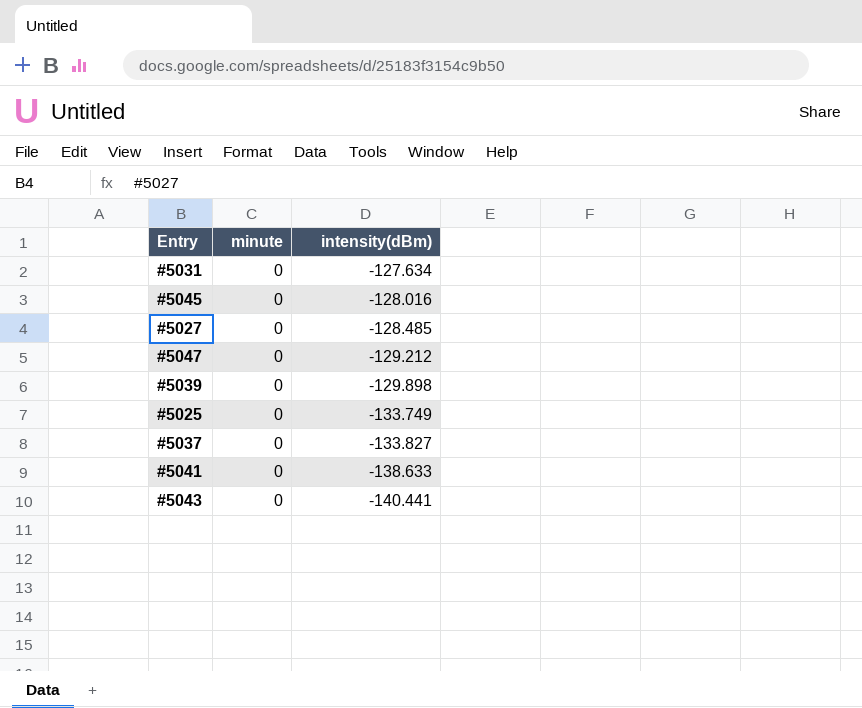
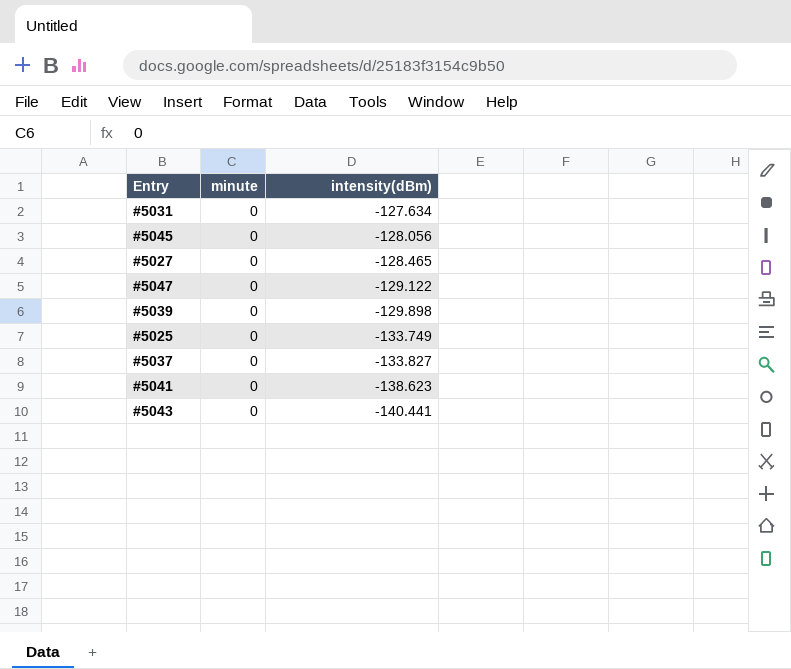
#5045 | intensity(dBm): -128.016 -> -128.056
#5027 | intensity(dBm): -128.485 -> -128.465
#5047 | intensity(dBm): -129.212 -> -129.122
#5041 | intensity(dBm): -138.633 -> -138.623

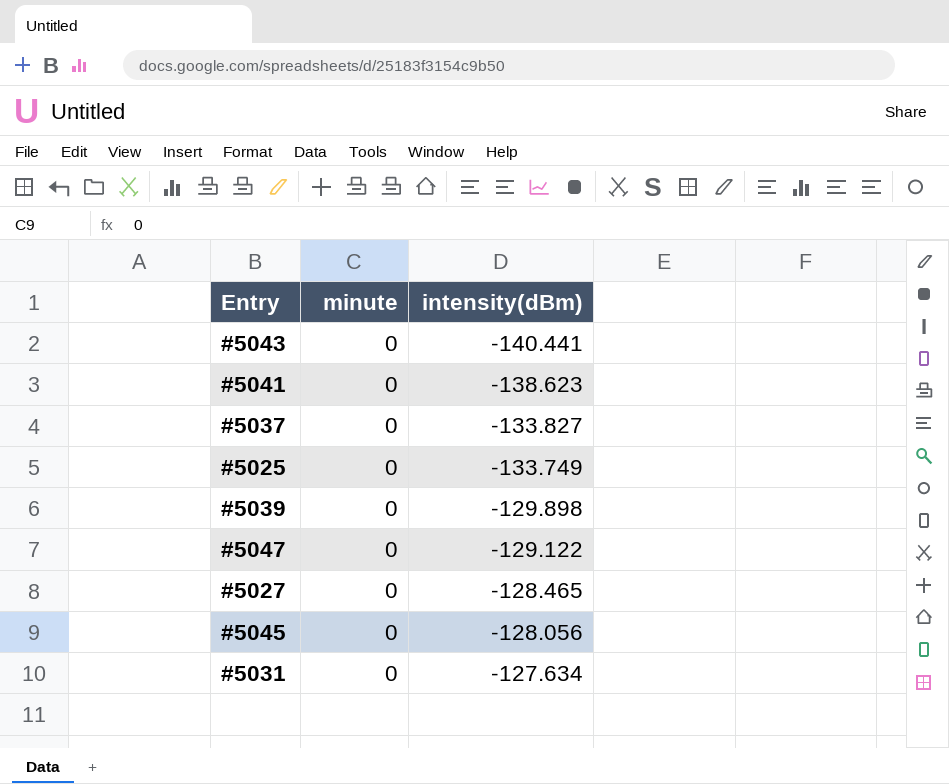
row order: intensity(dBm) descending -> intensity(dBm) ascending

